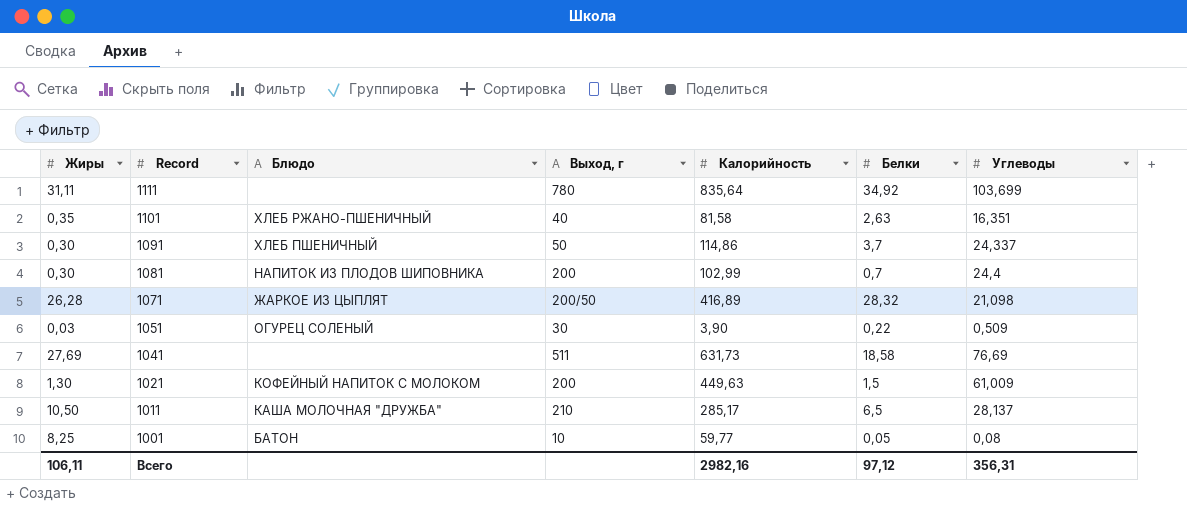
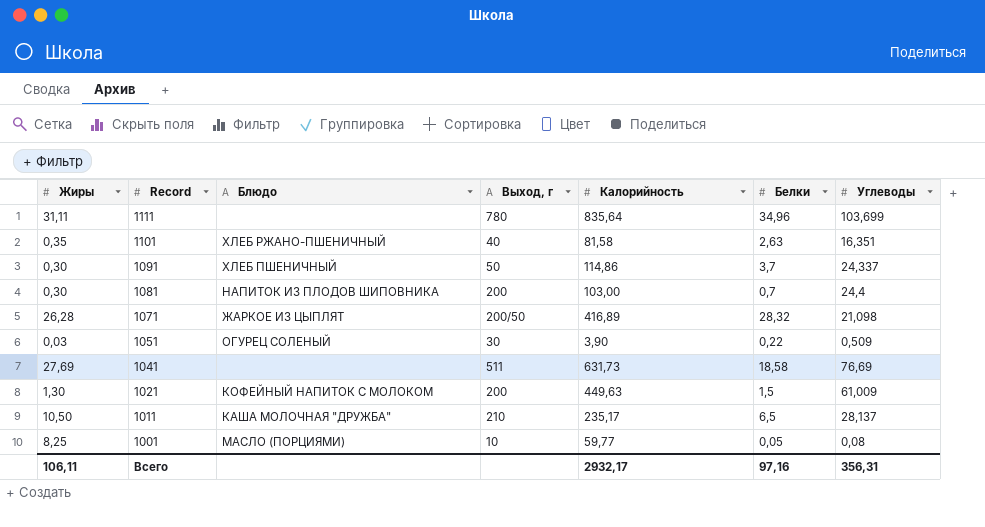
1111 | Белки: 34,92 -> 34,96
1081 | Калорийность: 102,99 -> 103,00
1011 | Калорийность: 285,17 -> 235,17
1001 | Блюдо: БАТОН -> МАСЛО (ПОРЦИЯМИ)
Всего | Калорийность: 2982,16 -> 2932,17
Всего | Белки: 97,12 -> 97,16

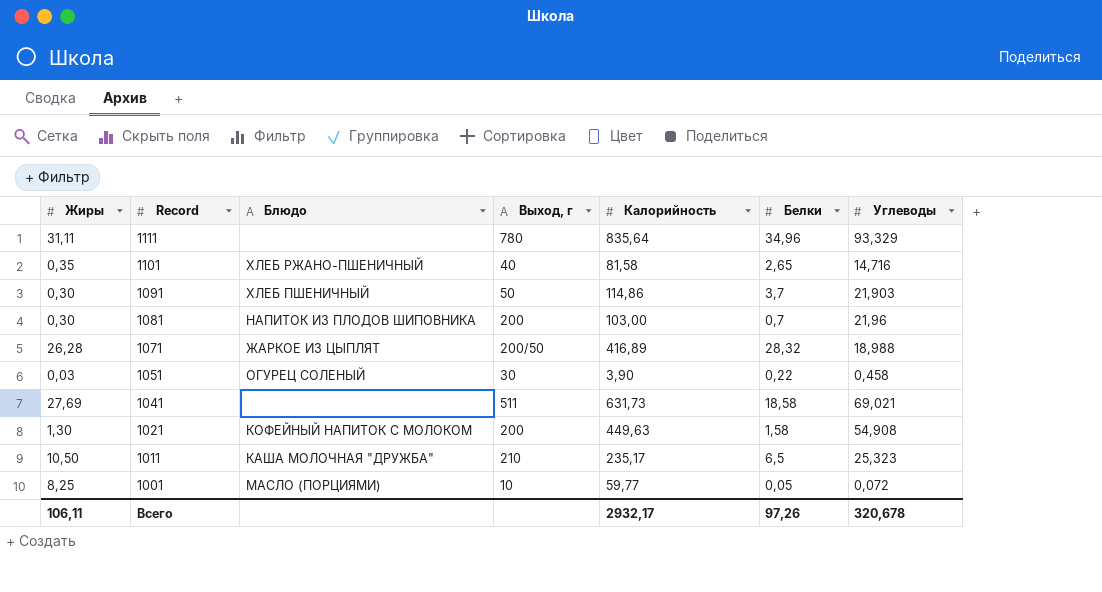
1111 | Углеводы: 103,699 -> 93,329
1101 | Белки: 2,63 -> 2,65
1101 | Углеводы: 16,351 -> 14,716
1091 | Углеводы: 24,337 -> 21,903
1081 | Углеводы: 24,4 -> 21,96
1071 | Углеводы: 21,098 -> 18,988
1051 | Углеводы: 0,509 -> 0,458
1041 | Углеводы: 76,69 -> 69,021
1021 | Белки: 1,5 -> 1,58
1021 | Углеводы: 61,009 -> 54,908
1011 | Углеводы: 28,137 -> 25,323
1001 | Углеводы: 0,08 -> 0,072
Всего | Белки: 97,16 -> 97,26
Всего | Углеводы: 356,31 -> 320,678

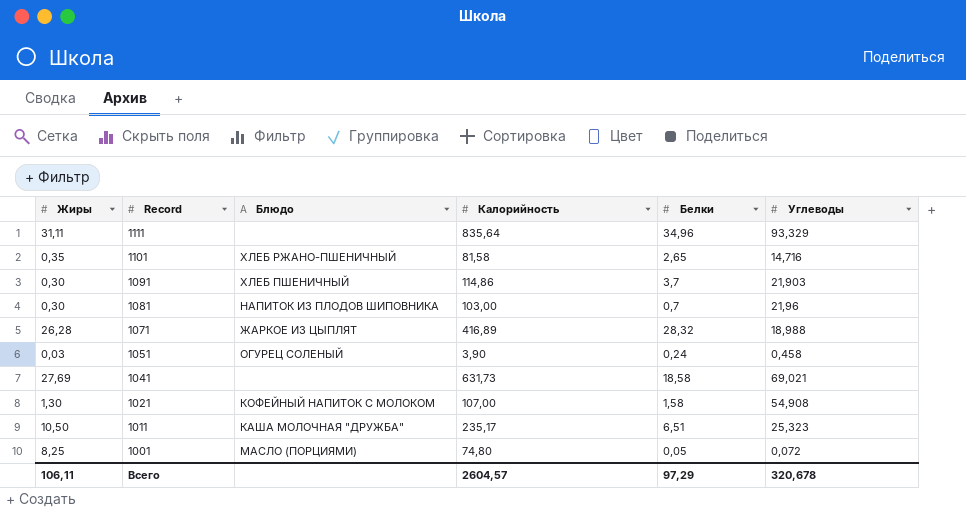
column Выход, г | position: 4 -> none
1051 | Белки: 0,22 -> 0,24
1021 | Калорийность: 449,63 -> 107,00
1011 | Белки: 6,5 -> 6,51
1001 | Калорийность: 59,77 -> 74,80
Всего | Калорийность: 2932,17 -> 2604,57
Всего | Белки: 97,26 -> 97,29

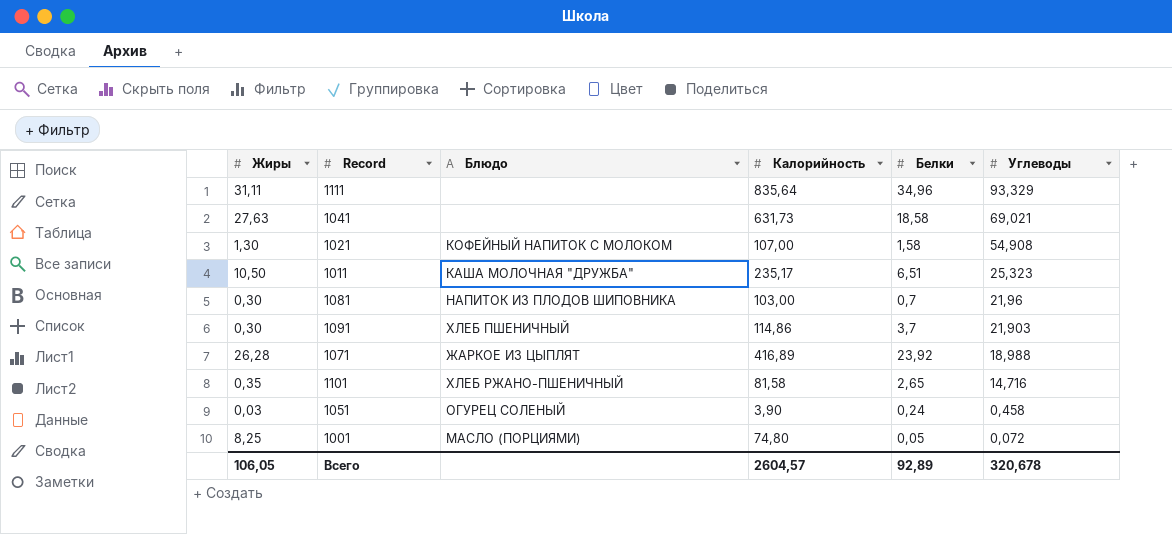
row order: Record descending -> Углеводы descending
1041 | Жиры: 27,69 -> 27,63
1071 | Белки: 28,32 -> 23,92
Всего | Жиры: 106,11 -> 106,05
Всего | Белки: 97,29 -> 92,89

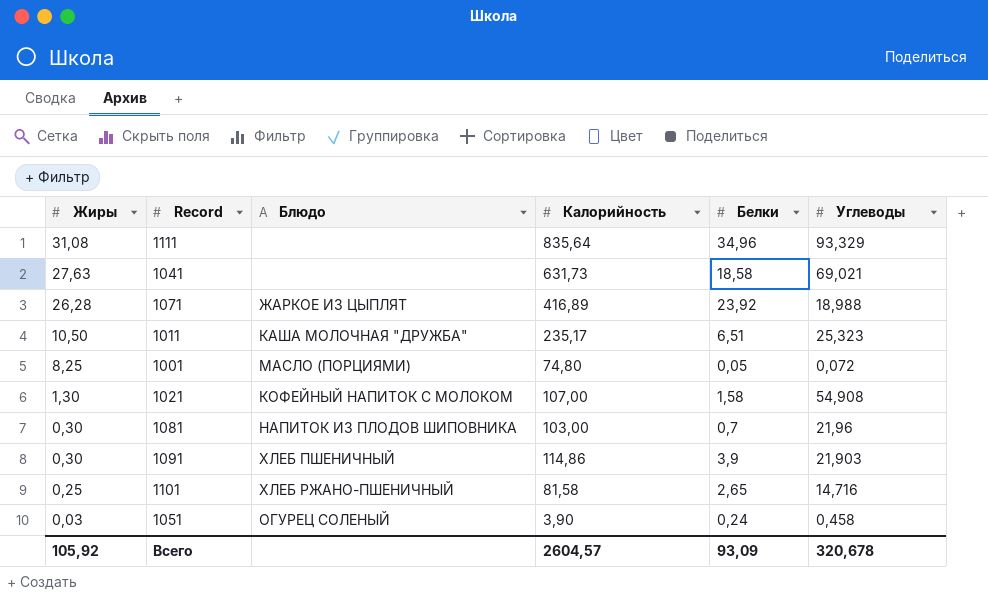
row order: Углеводы descending -> Жиры descending
1111 | Жиры: 31,11 -> 31,08
1091 | Белки: 3,7 -> 3,9
1101 | Жиры: 0,35 -> 0,25
Всего | Жиры: 106,05 -> 105,92
Всего | Белки: 92,89 -> 93,09

